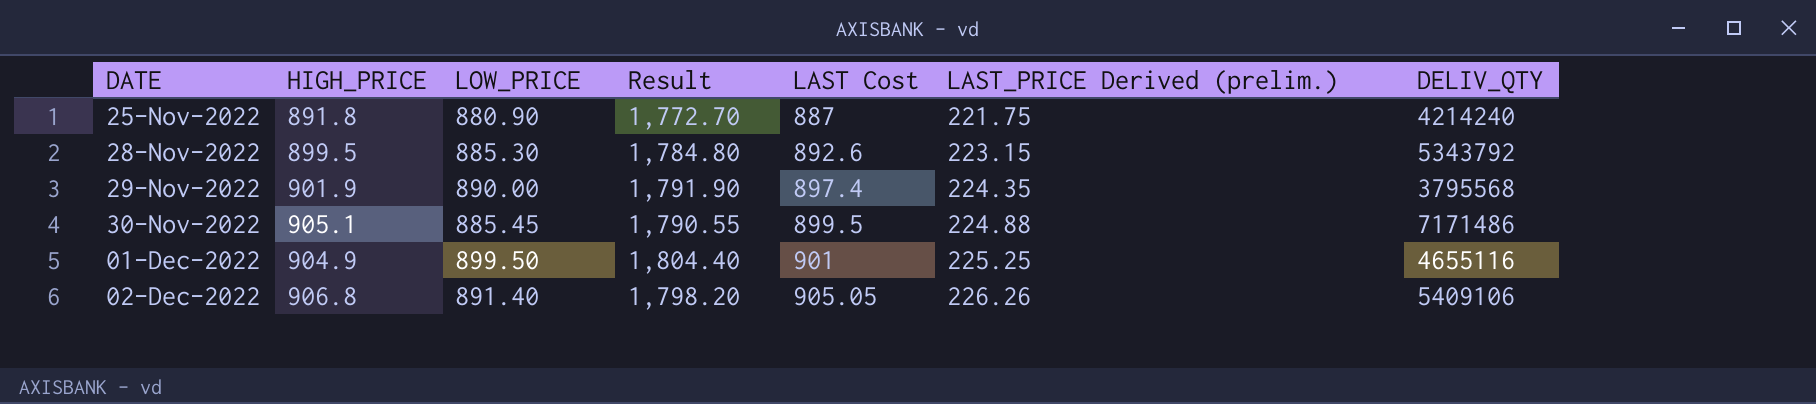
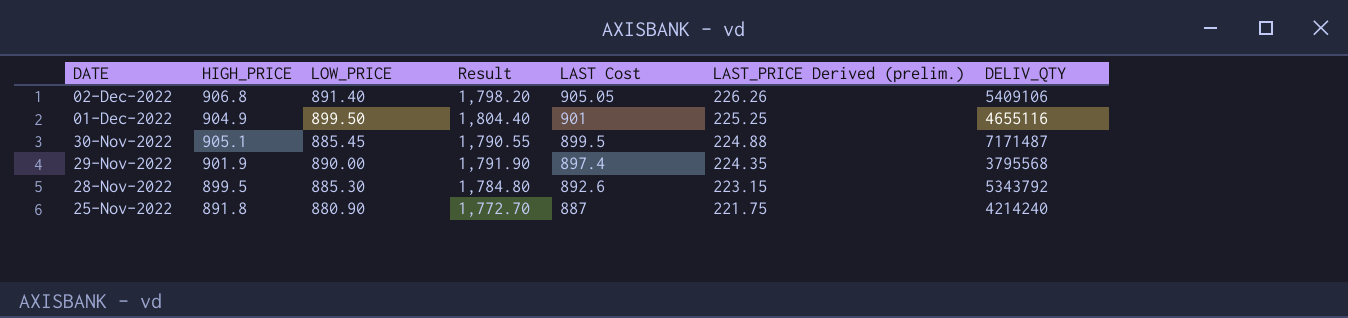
row order: DATE ascending -> DATE descending
30-Nov-2022 | DELIV_QTY: 7171486 -> 7171487

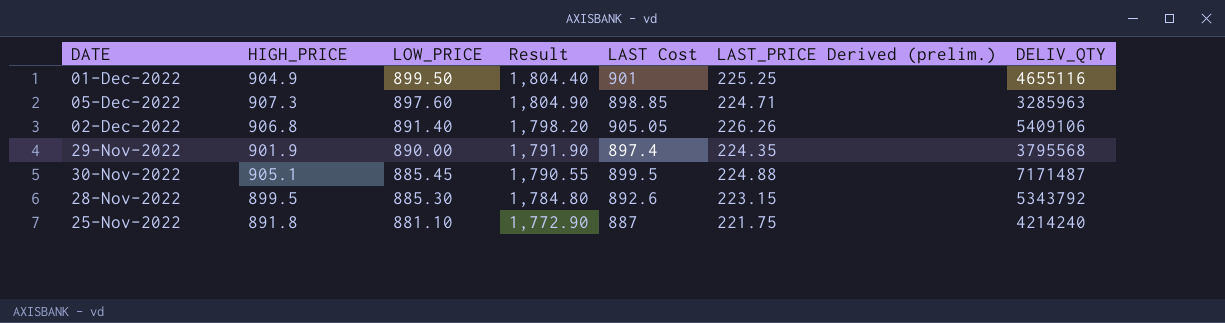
row order: DATE descending -> LOW_PRICE descending
row 05-Dec-2022: none -> 907.3 | 897.60 | 1,804.90 | 898.85 | 224.71 | 3285963
25-Nov-2022 | LOW_PRICE: 880.90 -> 881.10
25-Nov-2022 | Result: 1,772.70 -> 1,772.90

